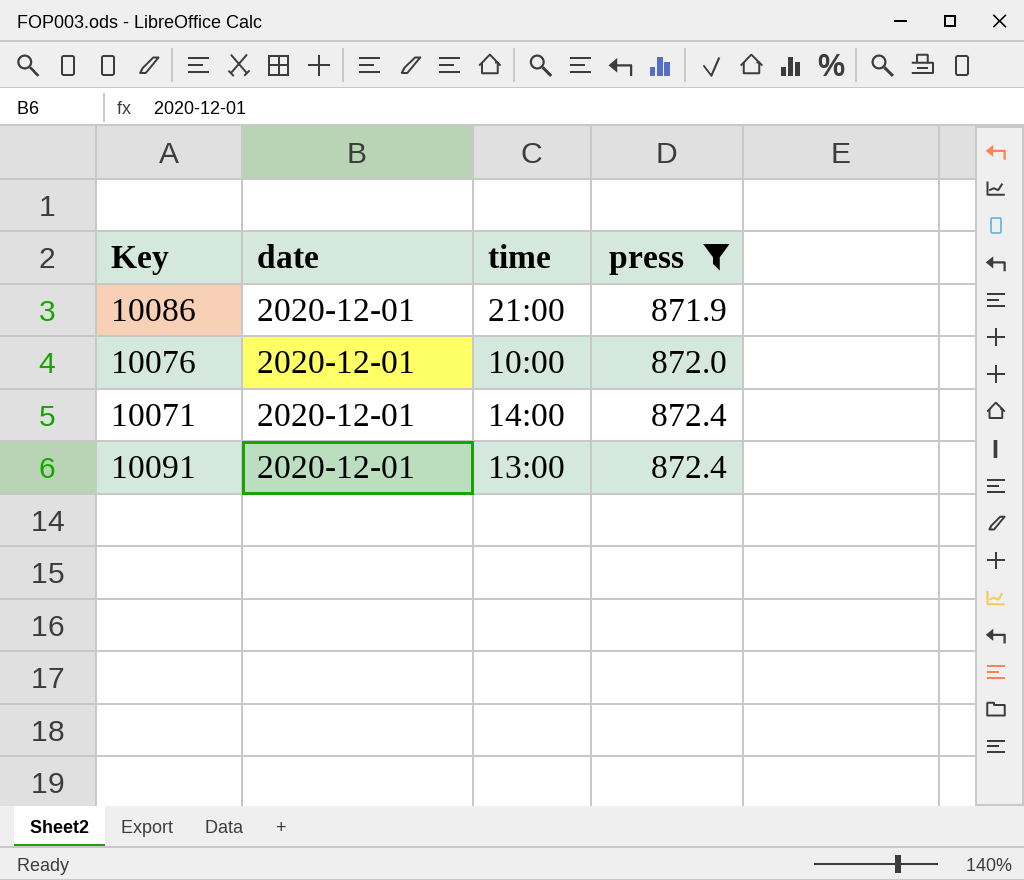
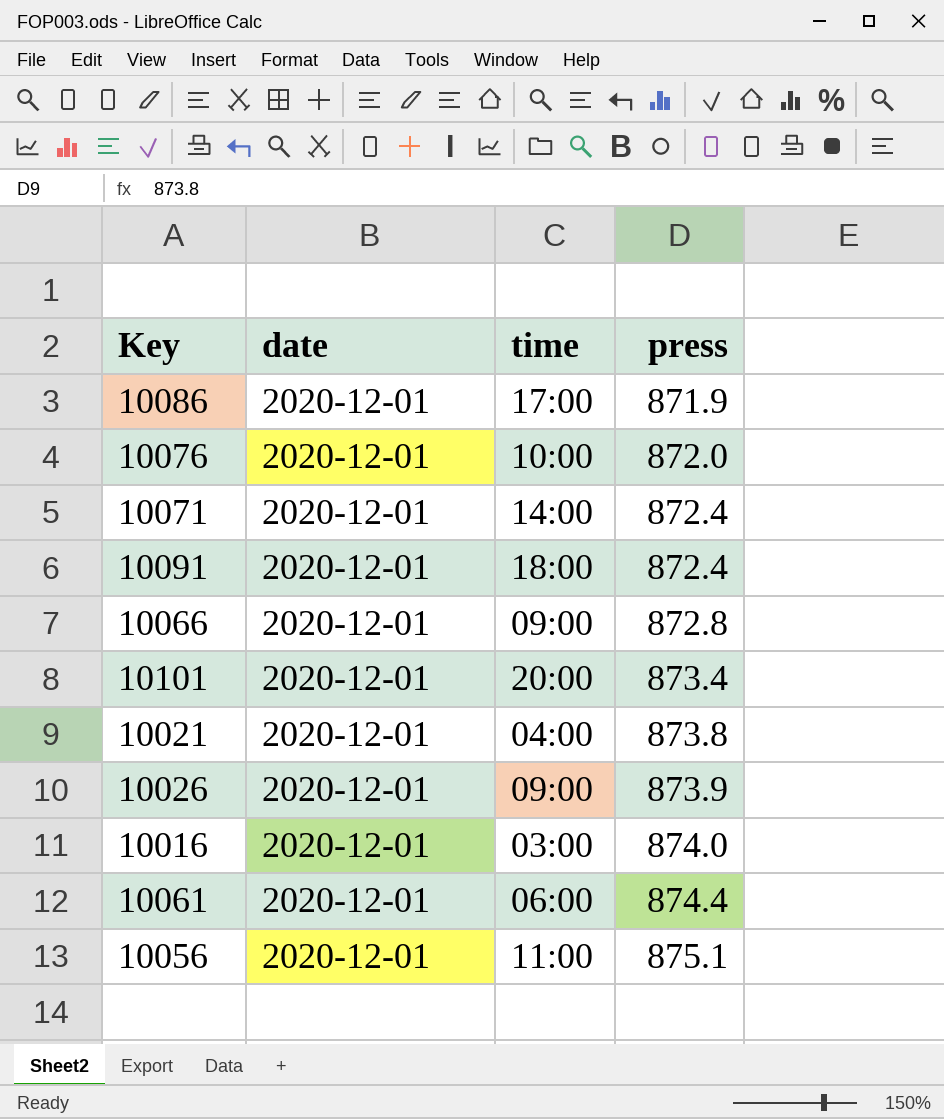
filter: press <= 872.4 -> none
10086 | time: 21:00 -> 17:00
10091 | time: 13:00 -> 18:00

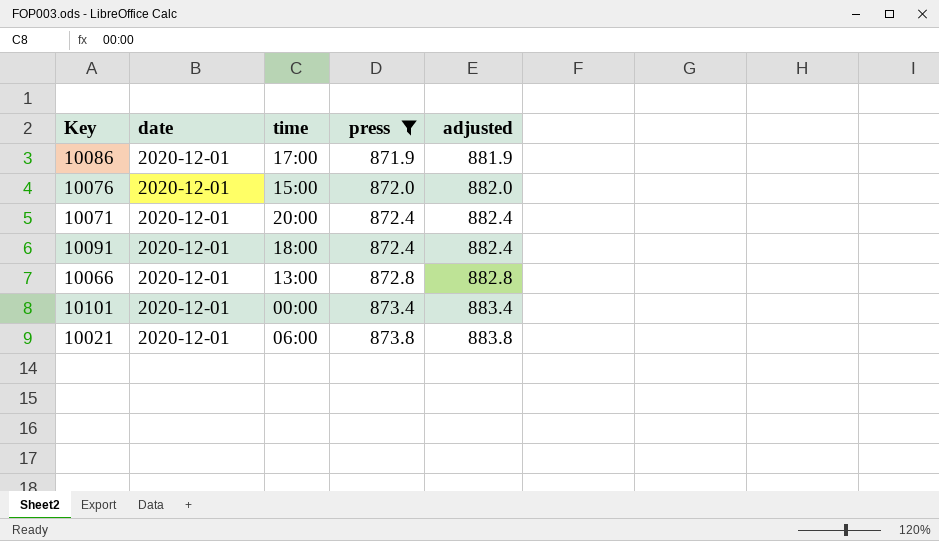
filter: none -> press <= 873.8
column adjusted | formula: none -> [press] + 10
10076 | time: 10:00 -> 15:00
10071 | time: 14:00 -> 20:00
10066 | time: 09:00 -> 13:00
10101 | time: 20:00 -> 00:00
10021 | time: 04:00 -> 06:00

